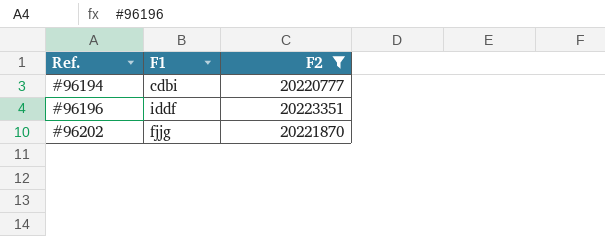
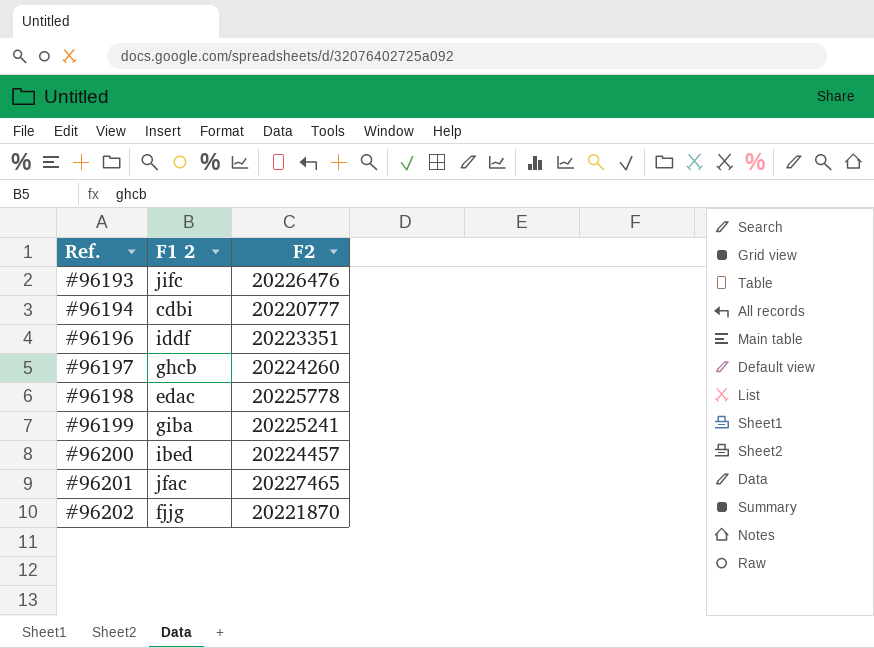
filter: F2 <= 20223351 -> none
column name: F1 -> F1 2

